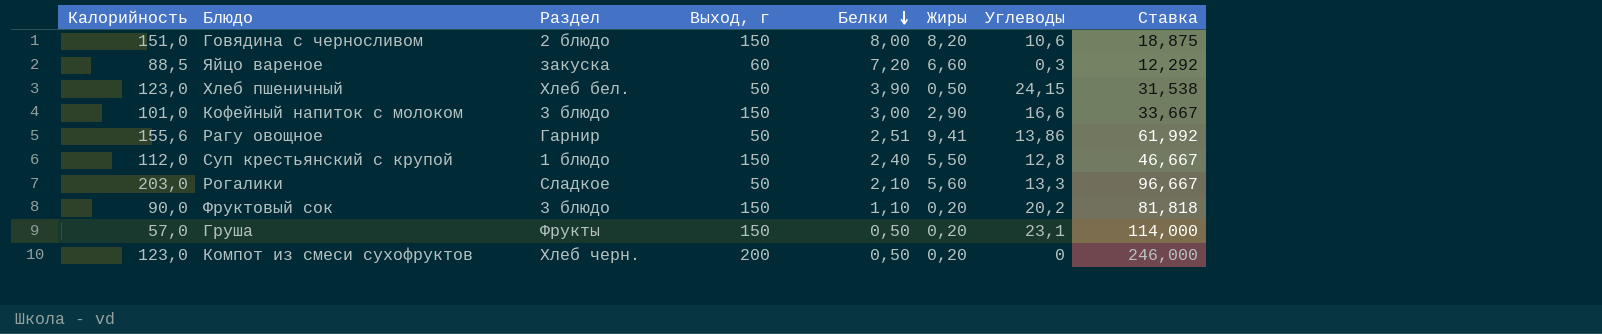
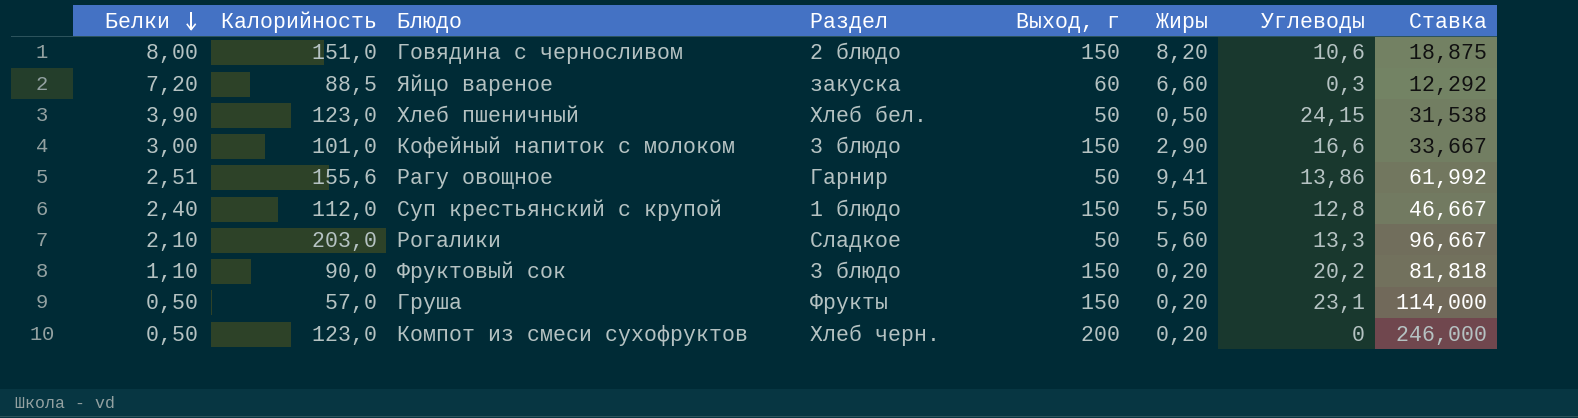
column Белки | position: 5 -> 1

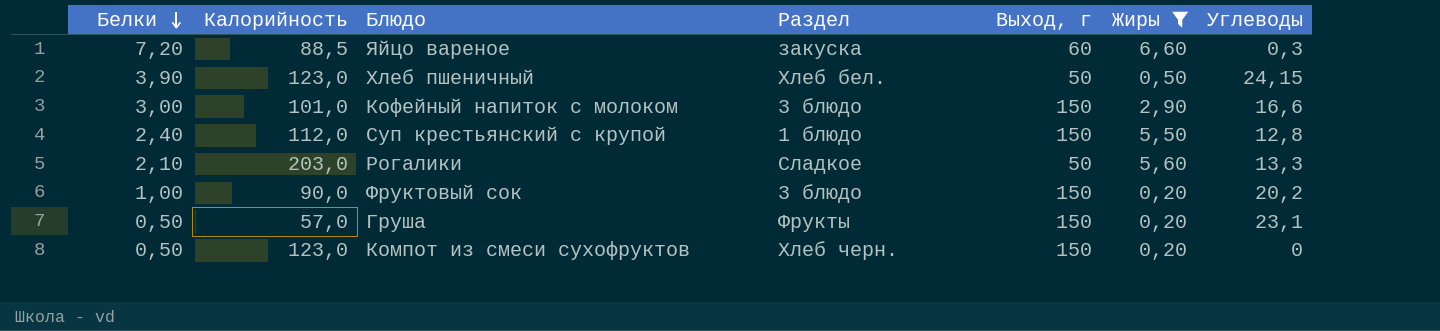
filter: none -> Жиры <= 6,60
column Ставка | formula: [Калорийность] / [Белки] -> none
Фруктовый сок | Белки: 1,10 -> 1,00
Компот из смеси сухофруктов | Выход, г: 200 -> 150

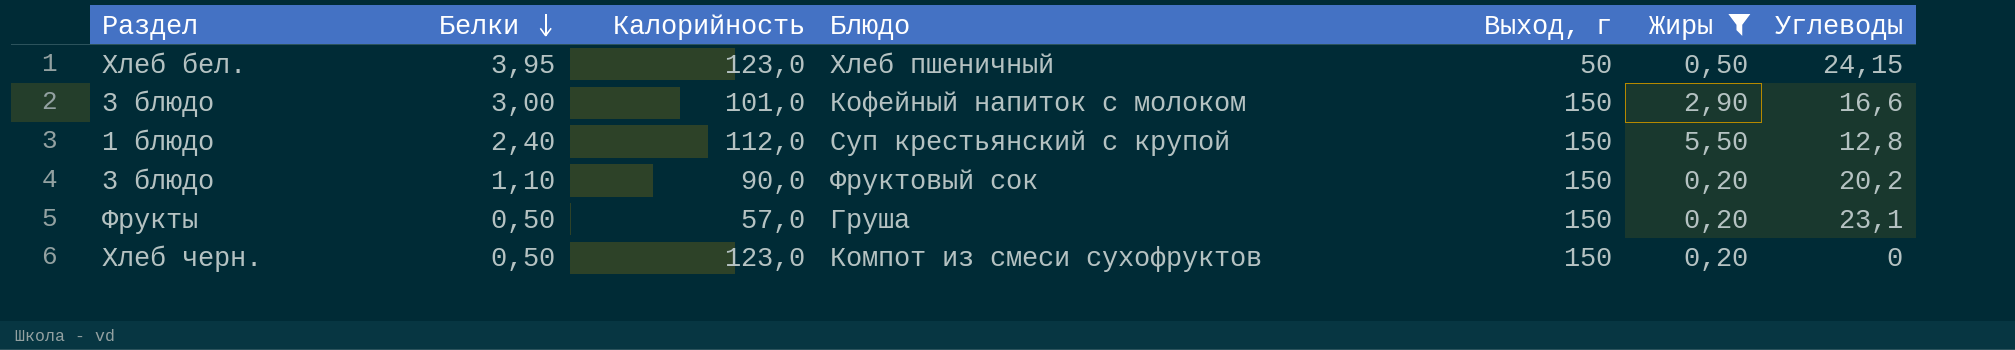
column Раздел | position: 4 -> 1
row Яйцо вареное: 7,20 | 88,5 | закуска | 60 | 6,60 | 0,3 -> none
row Рогалики: 2,10 | 203,0 | Сладкое | 50 | 5,60 | 13,3 -> none
Хлеб пшеничный | Белки: 3,90 -> 3,95
Фруктовый сок | Белки: 1,00 -> 1,10

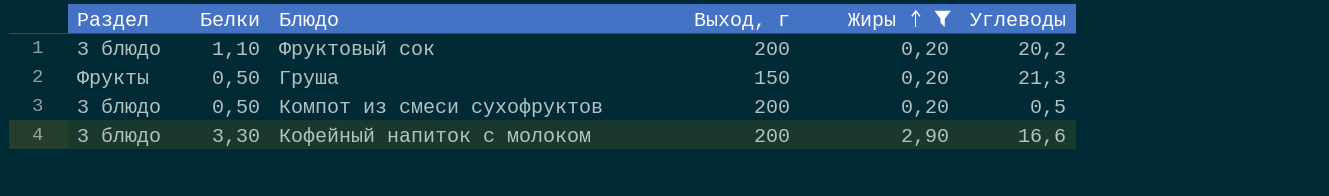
row order: Белки descending -> Жиры ascending
column Калорийность | position: 3 -> none
row Хлеб пшеничный: Хлеб бел. | 3,95 | 123,0 | 50 | 0,50 | 24,15 -> none
row Суп крестьянский с крупой: 1 блюдо | 2,40 | 112,0 | 150 | 5,50 | 12,8 -> none
Фруктовый сок | Выход, г: 150 -> 200
Груша | Углеводы: 23,1 -> 21,3
Компот из смеси сухофруктов | Раздел: Хлеб черн. -> 3 блюдо
Компот из смеси сухофруктов | Выход, г: 150 -> 200
Компот из смеси сухофруктов | Углеводы: 0 -> 0,5
Кофейный напиток с молоком | Белки: 3,00 -> 3,30
Кофейный напиток с молоком | Выход, г: 150 -> 200

